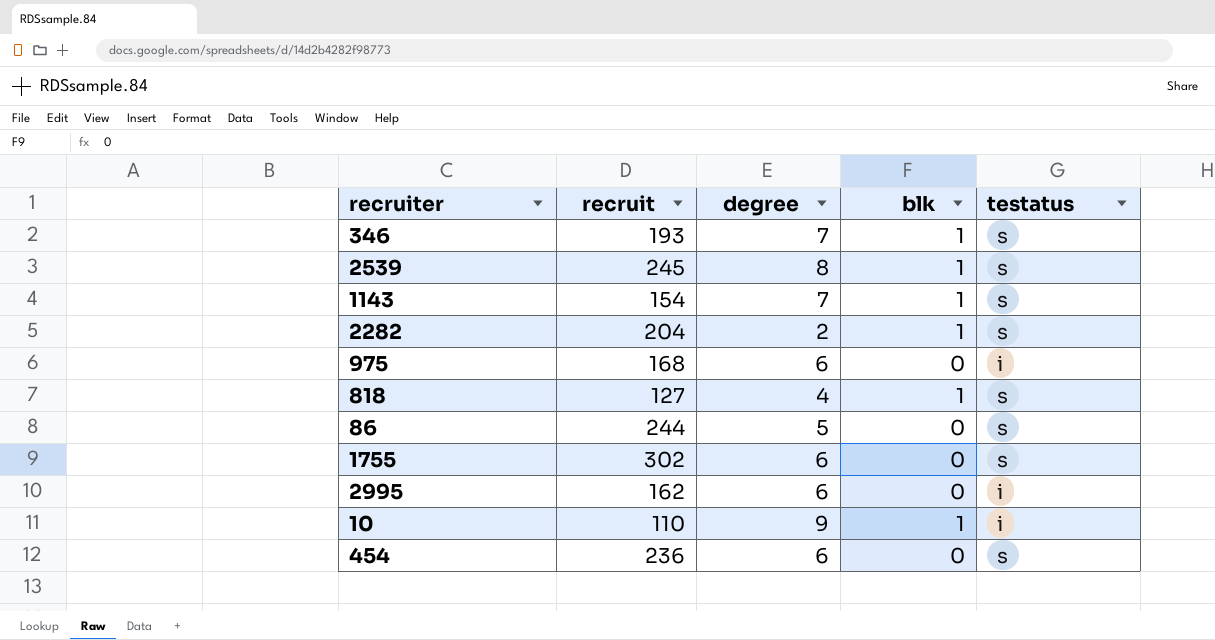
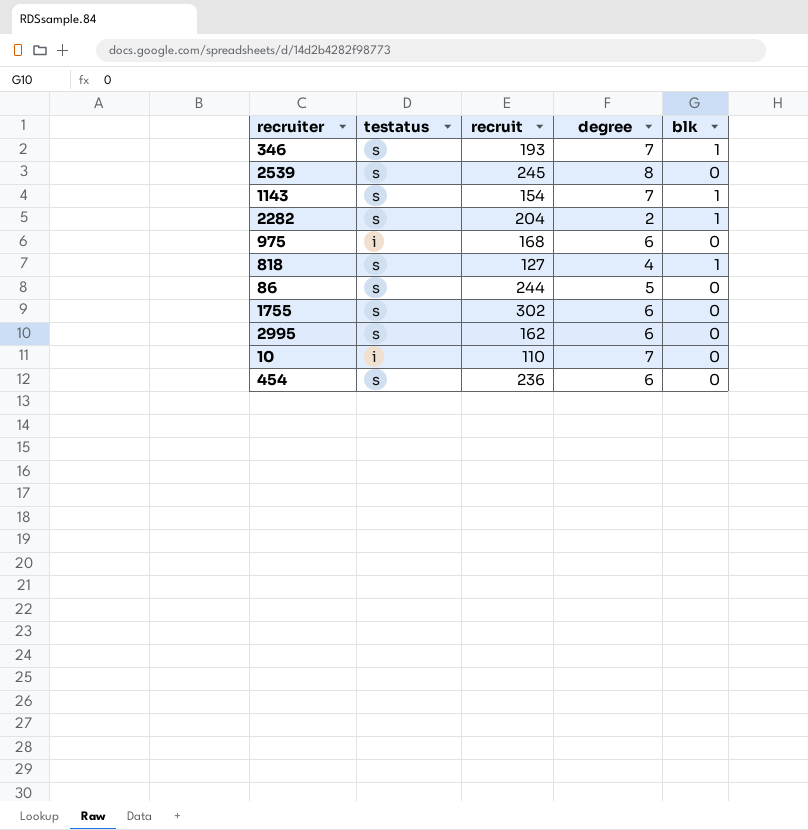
column testatus | position: 5 -> 2
2539 | blk: 1 -> 0
2995 | testatus: i -> s
10 | degree: 9 -> 7
10 | blk: 1 -> 0

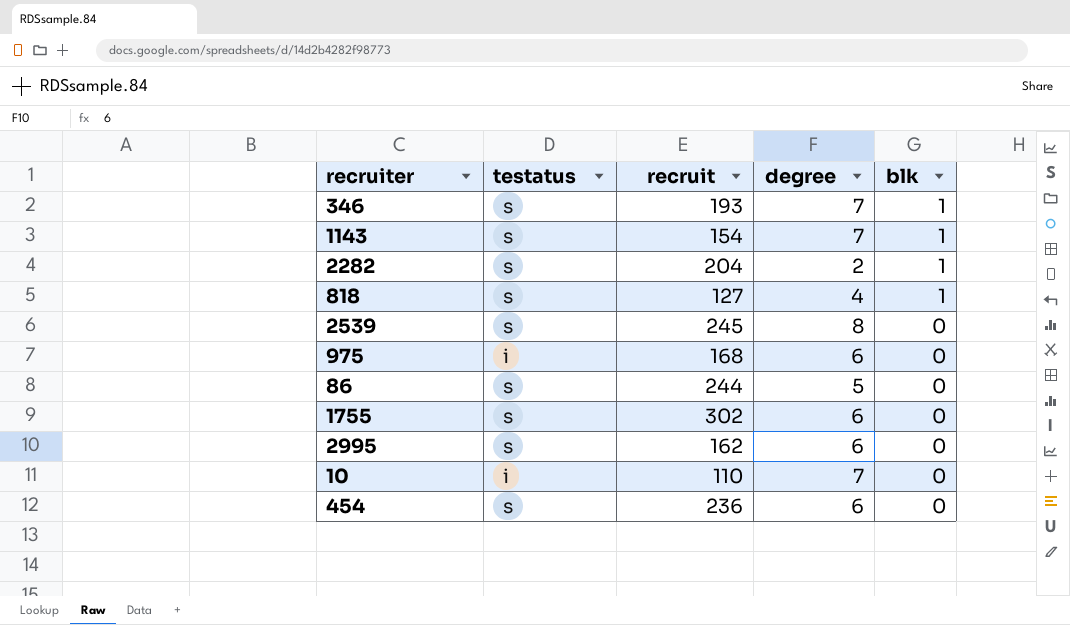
row order: none -> blk descending

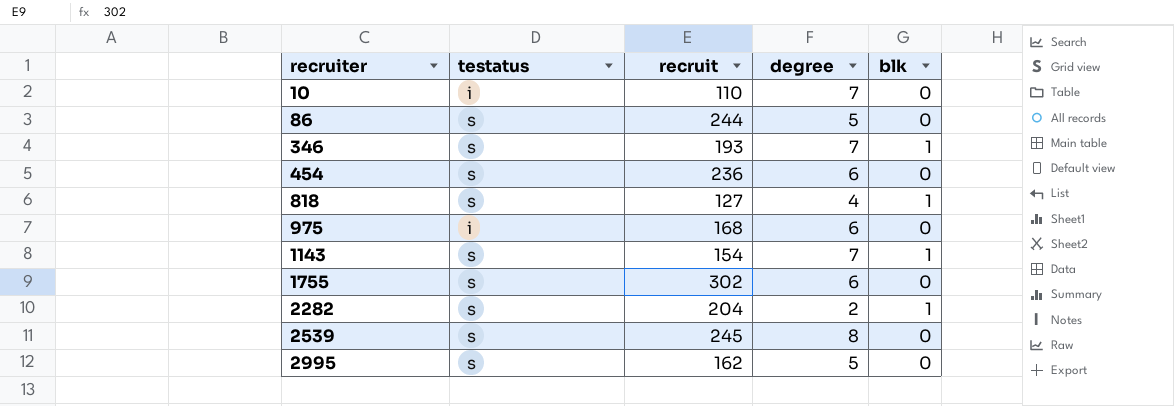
row order: blk descending -> recruiter ascending
2995 | degree: 6 -> 5

